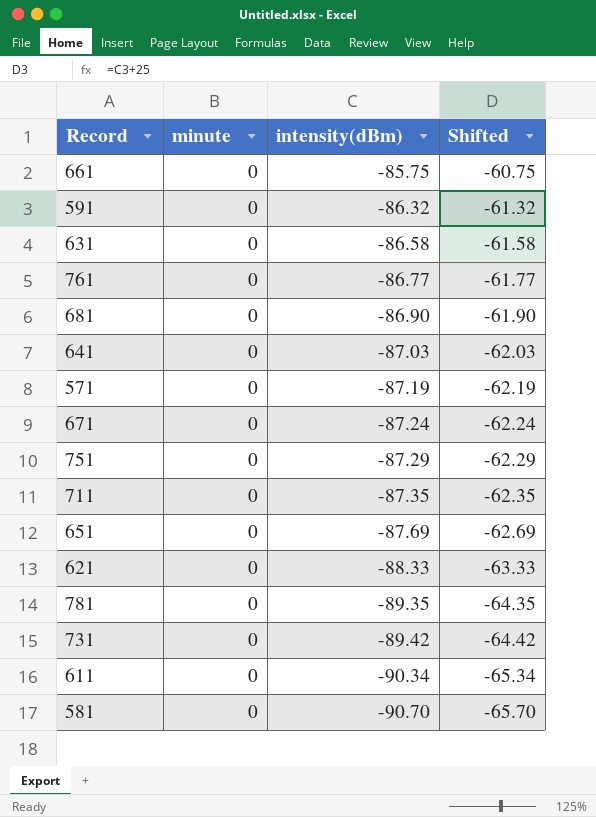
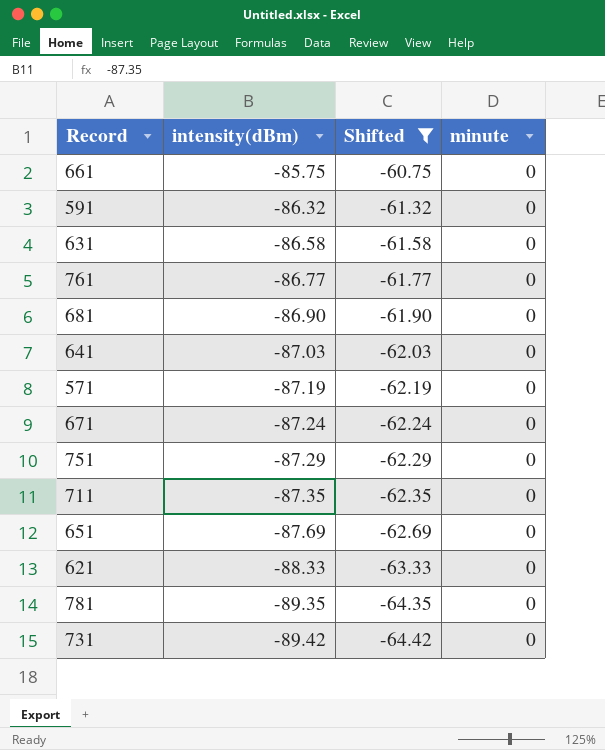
filter: none -> Shifted >= -64.42
column minute | position: 2 -> 4

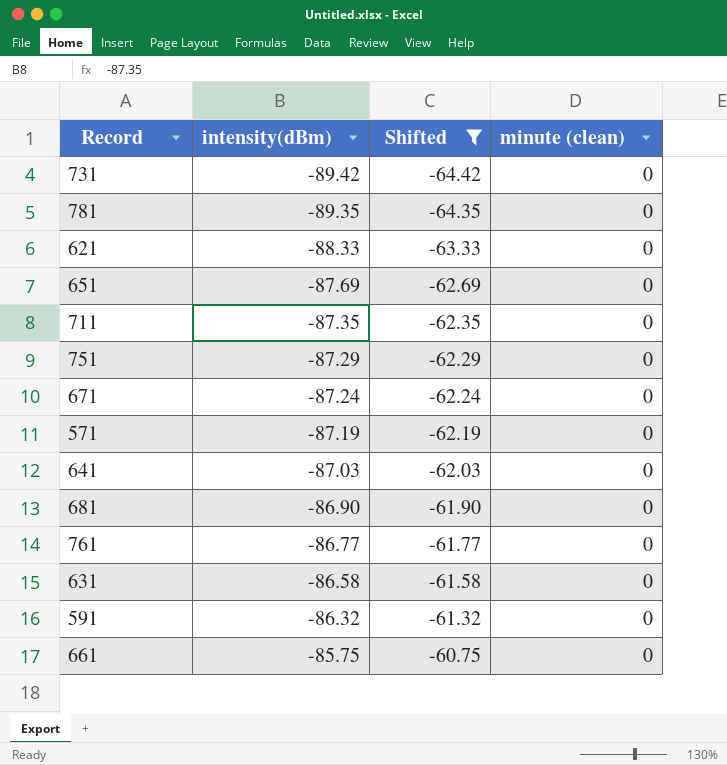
row order: intensity(dBm) descending -> intensity(dBm) ascending
column name: minute -> minute (clean)

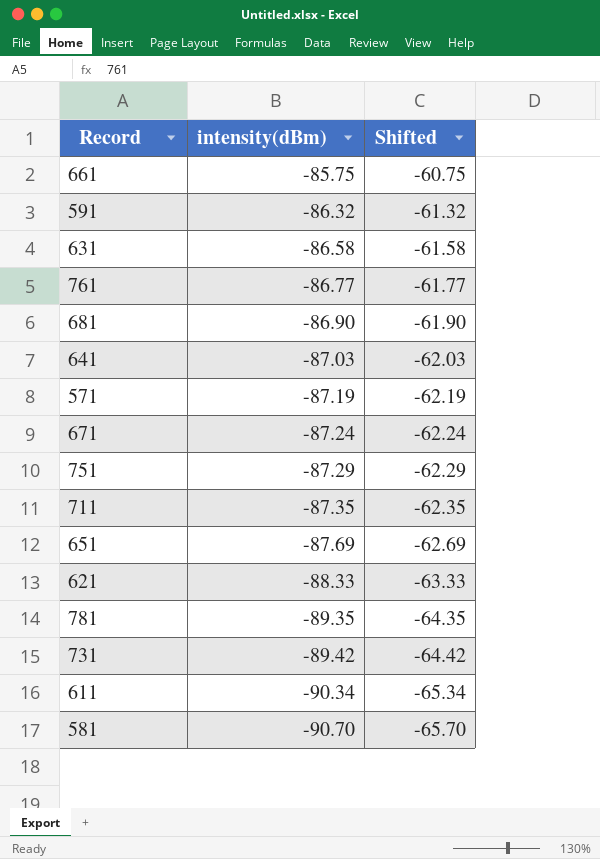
filter: Shifted >= -64.42 -> none
row order: intensity(dBm) ascending -> intensity(dBm) descending
column minute (clean) | position: 4 -> none

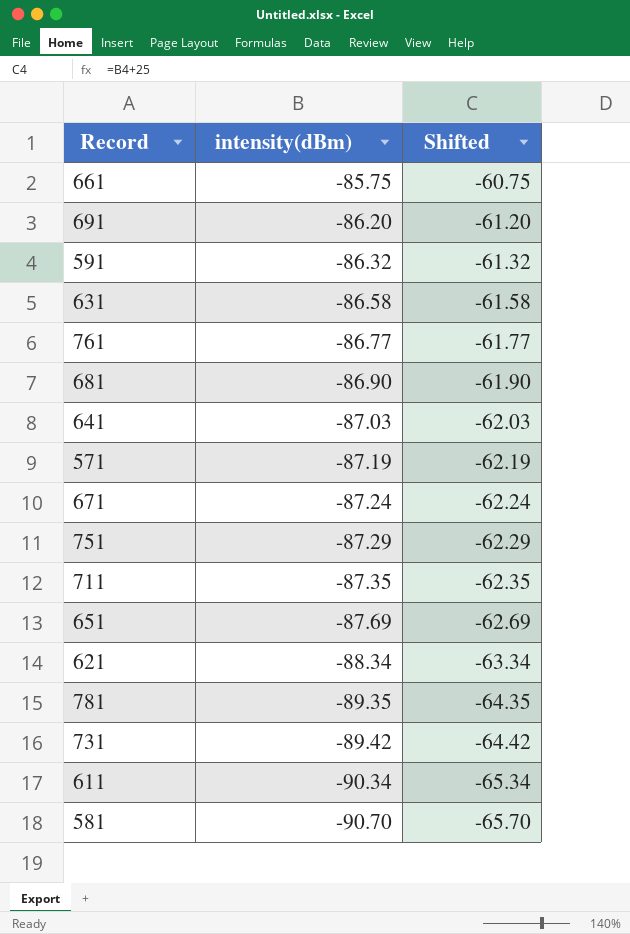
row 691: none -> -86.20 | -61.20
621 | intensity(dBm): -88.33 -> -88.34
621 | Shifted: -63.33 -> -63.34

